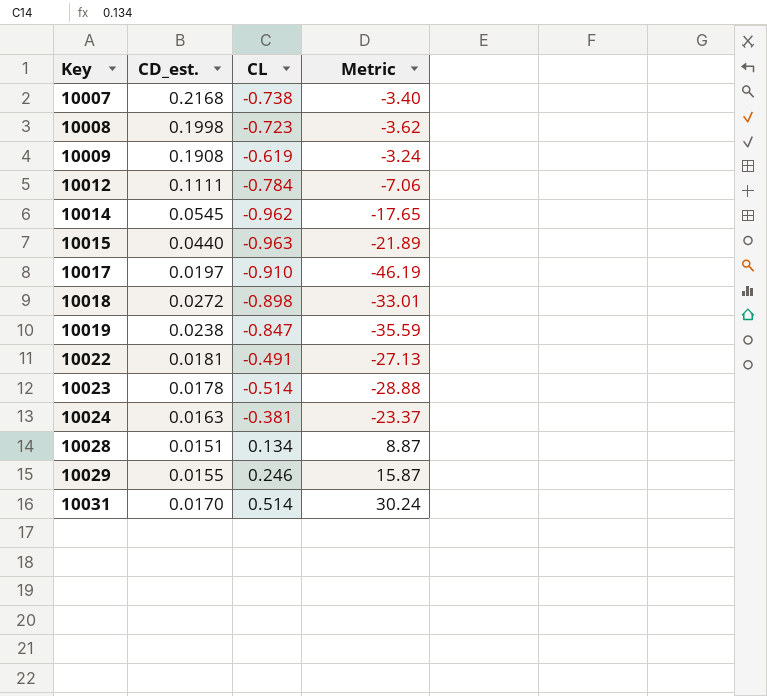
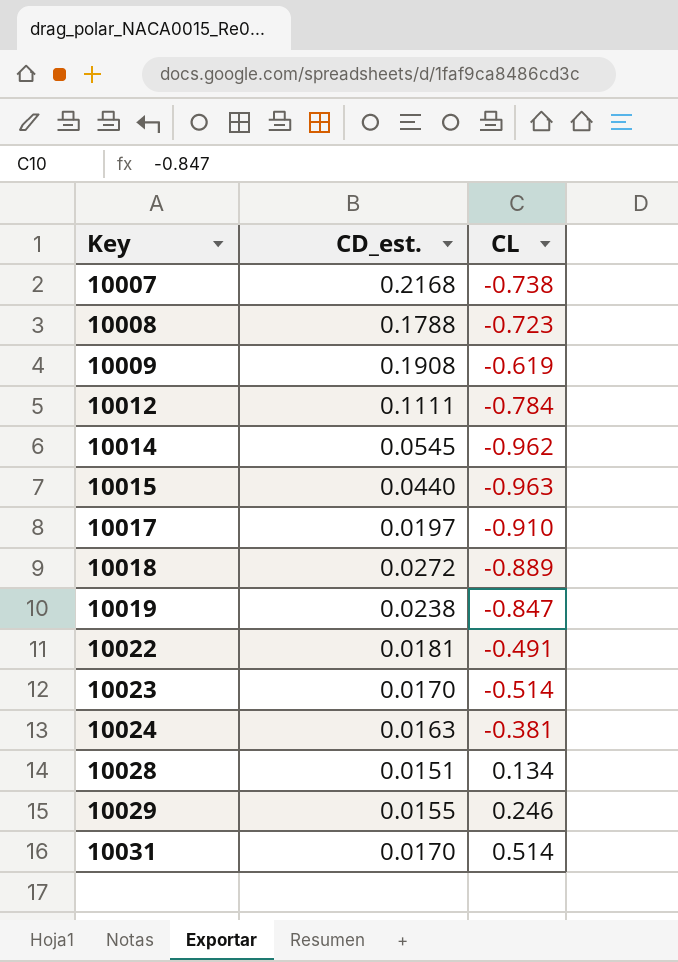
column Metric | formula: [CL] / [CD_est.] -> none
10008 | CD_est.: 0.1998 -> 0.1788
10018 | CL: -0.898 -> -0.889
10023 | CD_est.: 0.0178 -> 0.0170

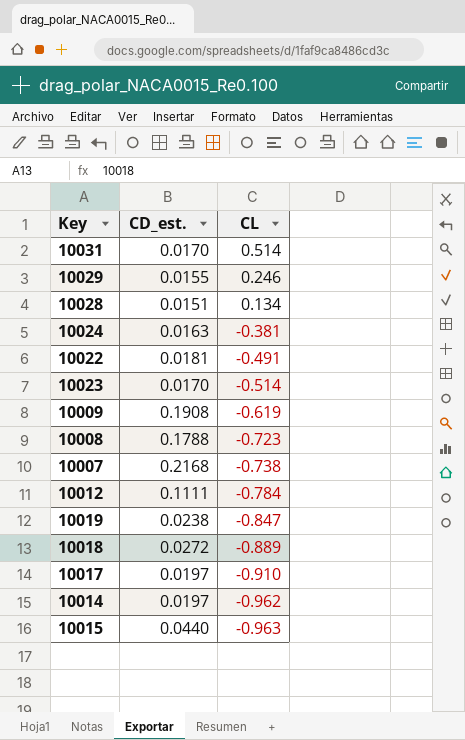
row order: Key ascending -> CL descending
10014 | CD_est.: 0.0545 -> 0.0197

